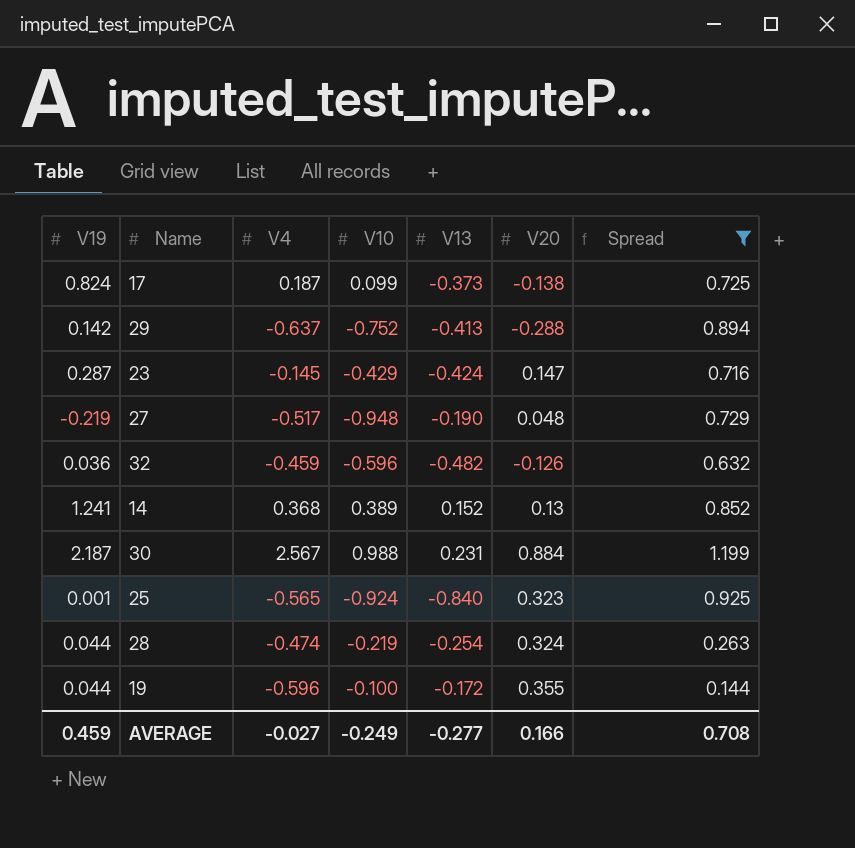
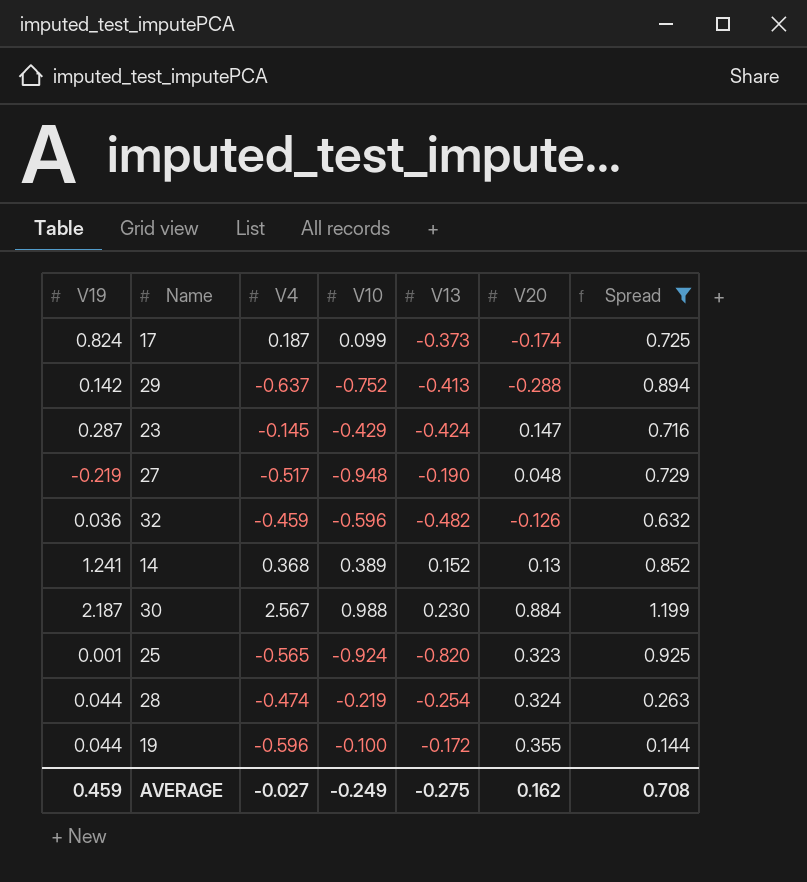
17 | V20: -0.138 -> -0.174
30 | V13: 0.231 -> 0.230
25 | V13: -0.840 -> -0.820
AVERAGE | V13: -0.277 -> -0.275
AVERAGE | V20: 0.166 -> 0.162

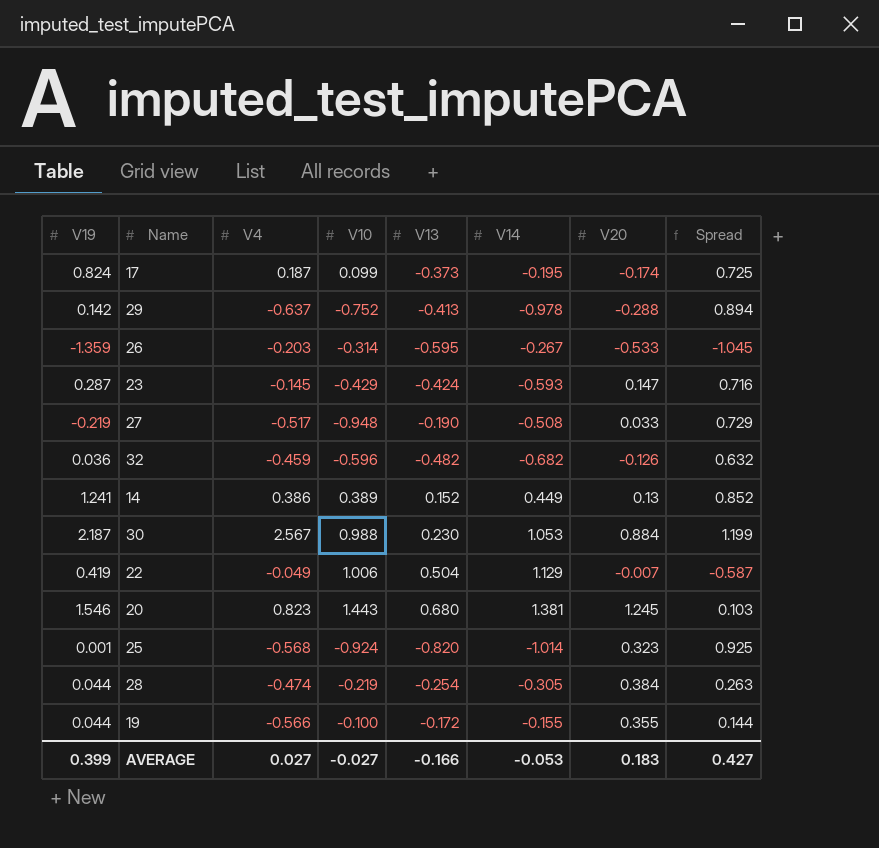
filter: Spread >= 0.144 -> none
column V14 | position: none -> 6
27 | V20: 0.048 -> 0.033
14 | V4: 0.368 -> 0.386
25 | V4: -0.565 -> -0.568
28 | V20: 0.324 -> 0.384
19 | V4: -0.596 -> -0.566
AVERAGE | V19: 0.459 -> 0.399
AVERAGE | V4: -0.027 -> 0.027
AVERAGE | V10: -0.249 -> -0.027
AVERAGE | V13: -0.275 -> -0.166
AVERAGE | V20: 0.162 -> 0.183
AVERAGE | Spread: 0.708 -> 0.427

